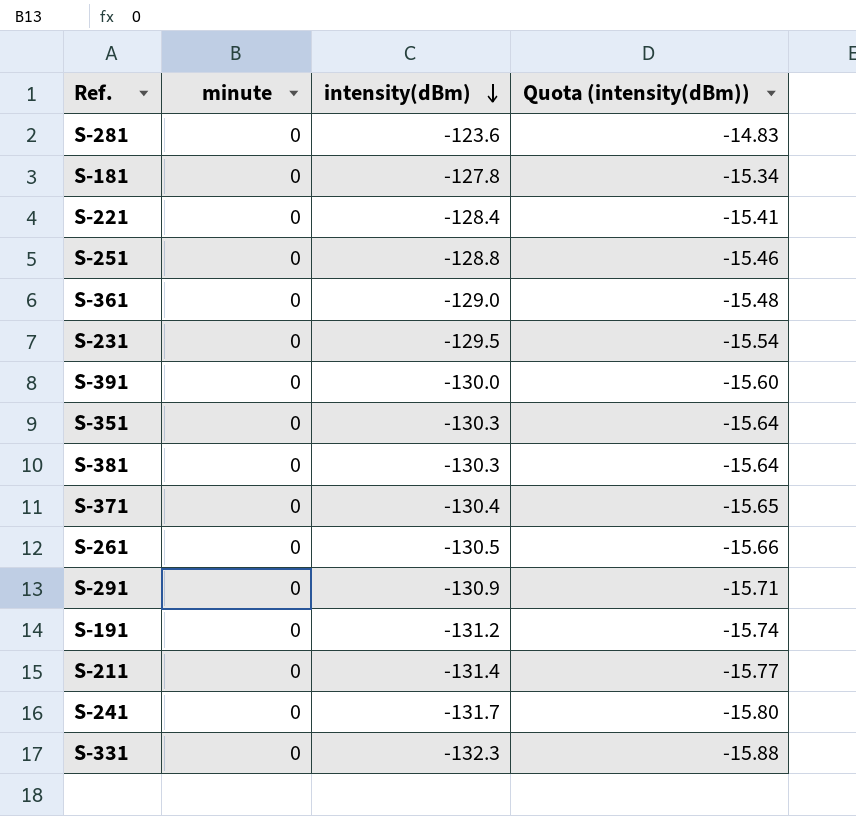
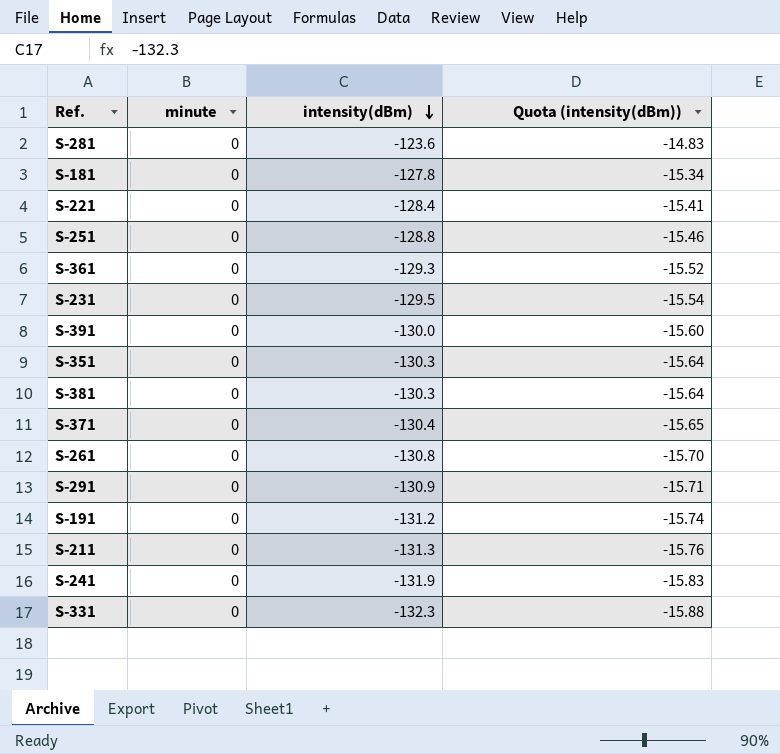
S-361 | intensity(dBm): -129.0 -> -129.3
S-361 | Quota (intensity(dBm)): -15.48 -> -15.52
S-261 | intensity(dBm): -130.5 -> -130.8
S-261 | Quota (intensity(dBm)): -15.66 -> -15.70
S-211 | intensity(dBm): -131.4 -> -131.3
S-211 | Quota (intensity(dBm)): -15.77 -> -15.76
S-241 | intensity(dBm): -131.7 -> -131.9
S-241 | Quota (intensity(dBm)): -15.80 -> -15.83

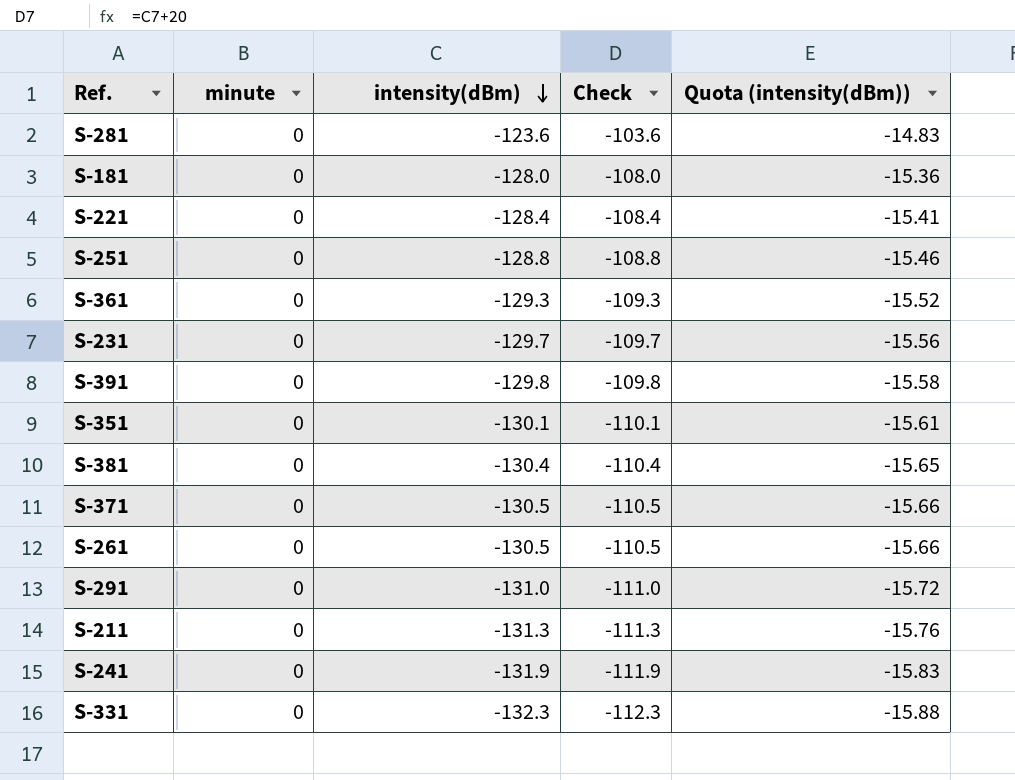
column Check | formula: none -> [intensity(dBm)] + 20
row S-191: 0 | -131.2 | -15.74 -> none
S-181 | intensity(dBm): -127.8 -> -128.0
S-181 | Quota (intensity(dBm)): -15.34 -> -15.36
S-231 | intensity(dBm): -129.5 -> -129.7
S-231 | Quota (intensity(dBm)): -15.54 -> -15.56
S-391 | intensity(dBm): -130.0 -> -129.8
S-391 | Quota (intensity(dBm)): -15.60 -> -15.58
S-351 | intensity(dBm): -130.3 -> -130.1
S-351 | Quota (intensity(dBm)): -15.64 -> -15.61
S-381 | intensity(dBm): -130.3 -> -130.4
S-381 | Quota (intensity(dBm)): -15.64 -> -15.65
S-371 | intensity(dBm): -130.4 -> -130.5
S-371 | Quota (intensity(dBm)): -15.65 -> -15.66
S-261 | intensity(dBm): -130.8 -> -130.5
S-261 | Quota (intensity(dBm)): -15.70 -> -15.66
S-291 | intensity(dBm): -130.9 -> -131.0
S-291 | Quota (intensity(dBm)): -15.71 -> -15.72

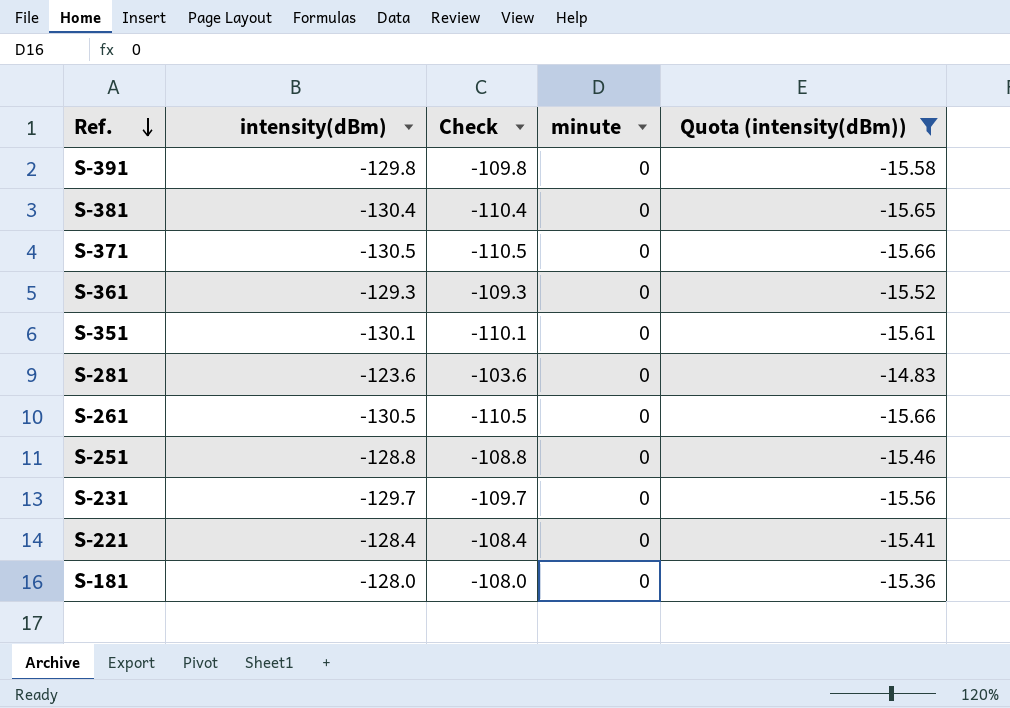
filter: none -> Quota (intensity(dBm)) >= -15.66
row order: intensity(dBm) descending -> Ref. descending
column minute | position: 2 -> 4

